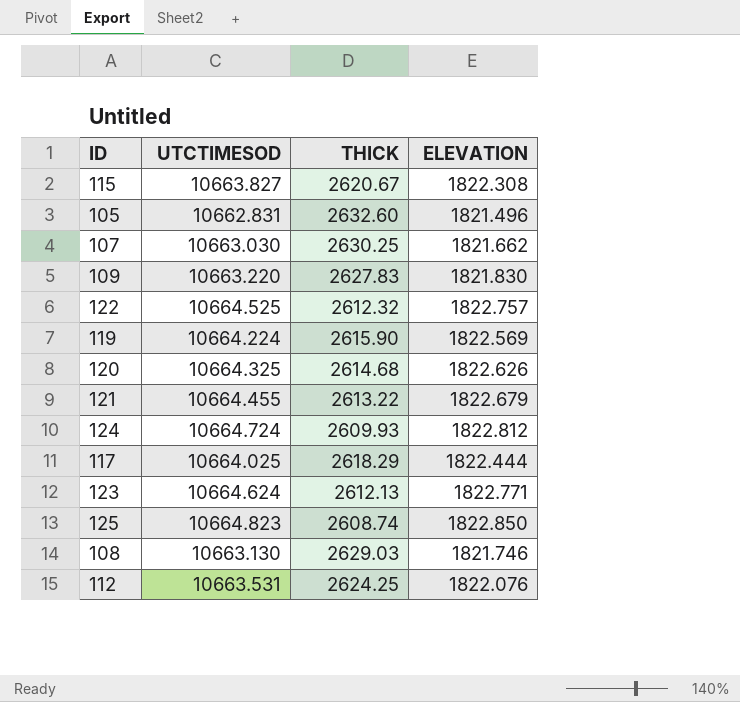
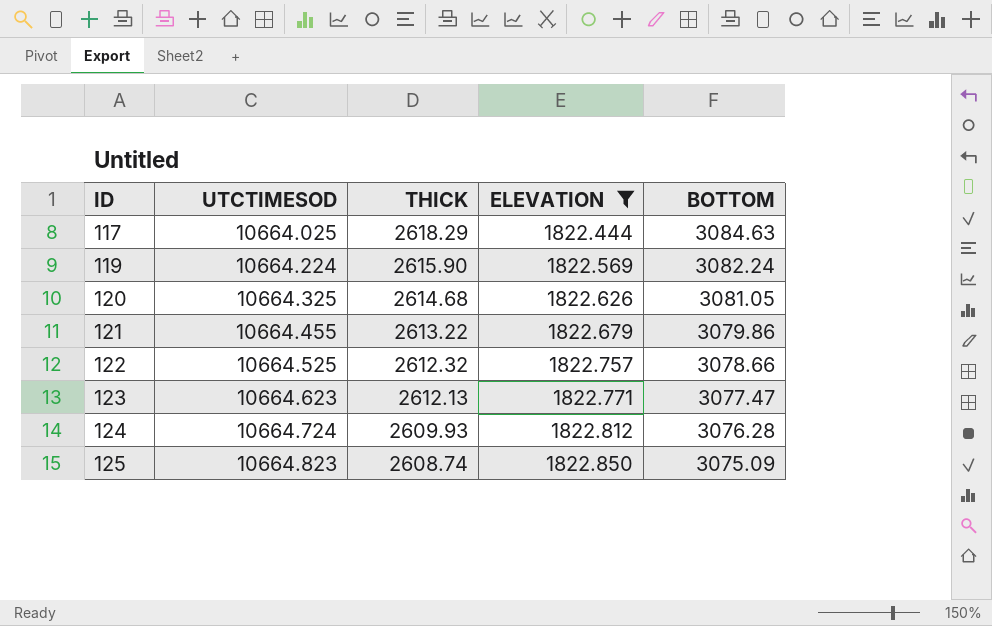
filter: none -> ELEVATION >= 1822.444
row order: none -> ID ascending
column BOTTOM | position: none -> 5
123 | UTCTIMESOD: 10664.624 -> 10664.623

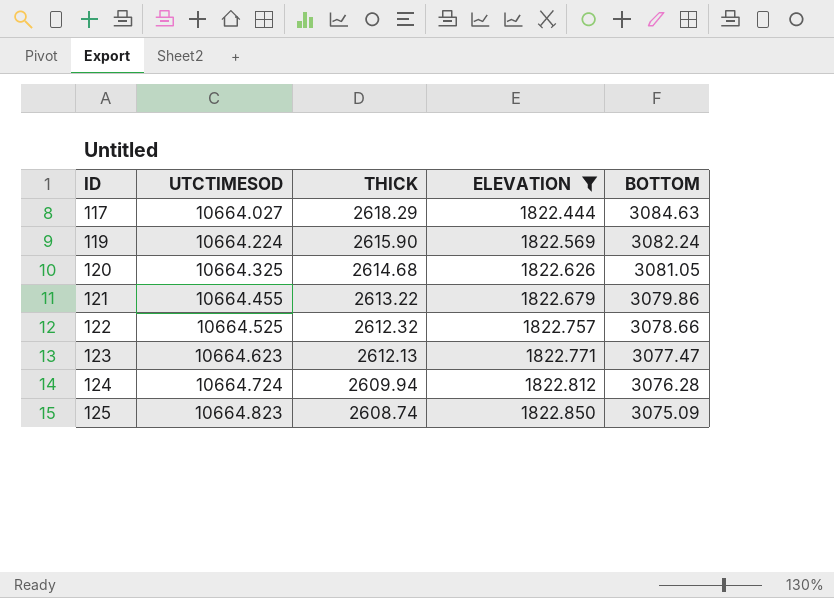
117 | UTCTIMESOD: 10664.025 -> 10664.027
124 | THICK: 2609.93 -> 2609.94

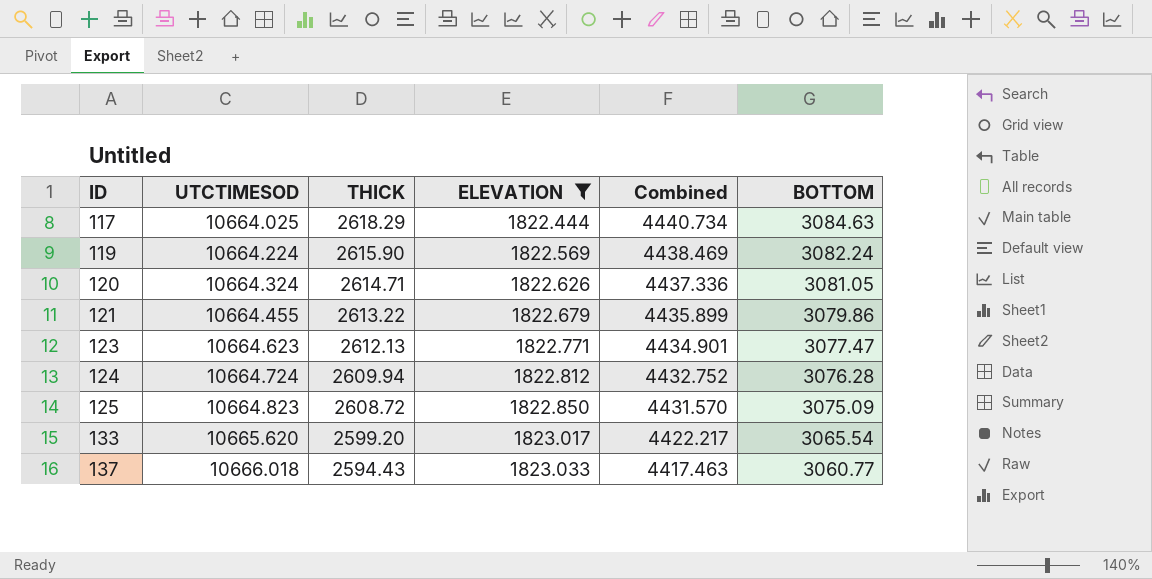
column Combined | formula: none -> [THICK] + [ELEVATION]
row 122: 10664.525 | 2612.32 | 1822.757 | 3078.66 -> none
117 | UTCTIMESOD: 10664.027 -> 10664.025
120 | UTCTIMESOD: 10664.325 -> 10664.324
120 | THICK: 2614.68 -> 2614.71
125 | THICK: 2608.74 -> 2608.72
row 133: none -> 10665.620 | 2599.20 | 1823.017 | 4422.217 | 3065.54
row 137: none -> 10666.018 | 2594.43 | 1823.033 | 4417.463 | 3060.77

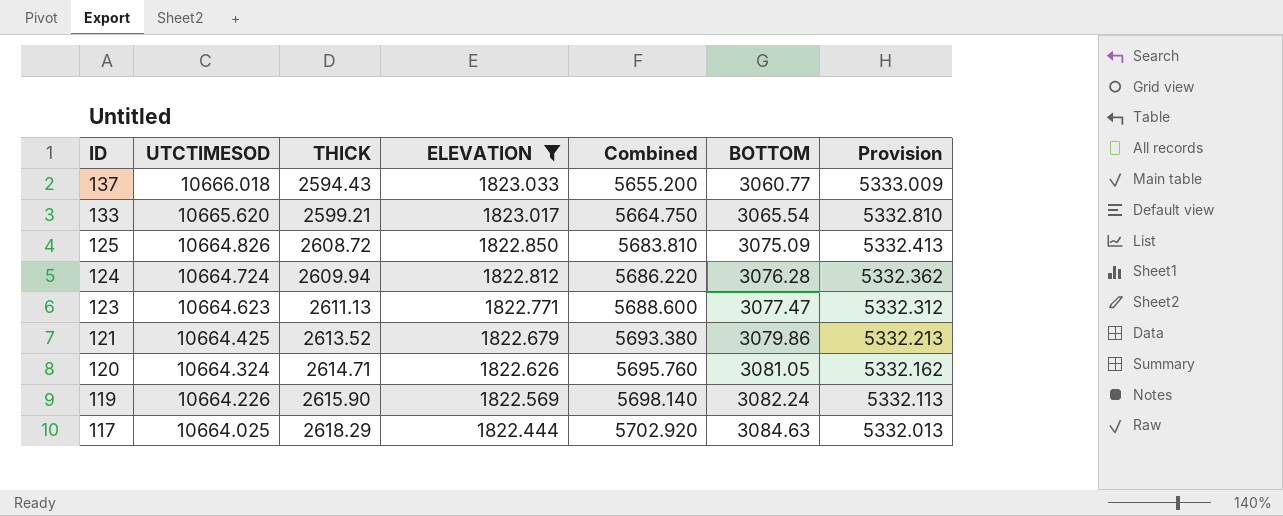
row order: ID ascending -> ID descending
column Combined | formula: [THICK] + [ELEVATION] -> [THICK] + [BOTTOM]
column Provision | formula: none -> [UTCTIMESOD] * 0.5
133 | THICK: 2599.20 -> 2599.21
125 | UTCTIMESOD: 10664.823 -> 10664.826
123 | THICK: 2612.13 -> 2611.13
121 | UTCTIMESOD: 10664.455 -> 10664.425
121 | THICK: 2613.22 -> 2613.52
119 | UTCTIMESOD: 10664.224 -> 10664.226

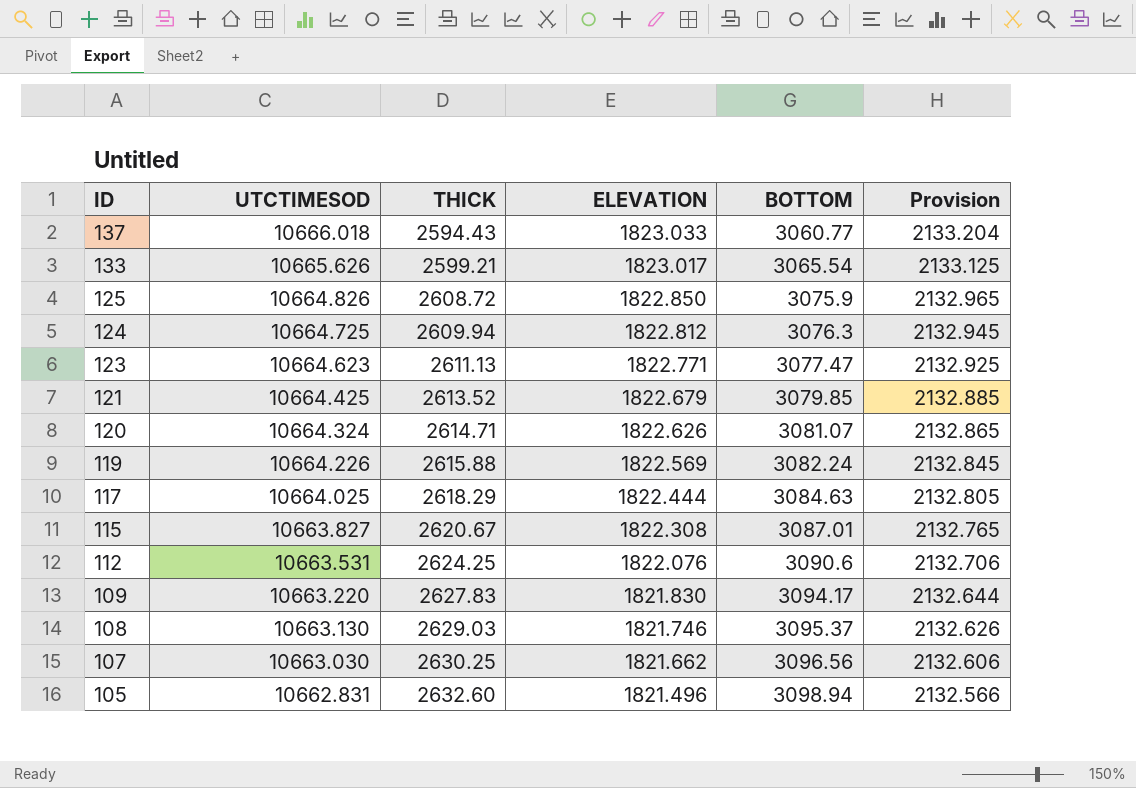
filter: ELEVATION >= 1822.444 -> none
column Combined | formula: [THICK] + [BOTTOM] -> none
column Provision | formula: [UTCTIMESOD] * 0.5 -> [UTCTIMESOD] * 0.2
133 | UTCTIMESOD: 10665.620 -> 10665.626
125 | BOTTOM: 3075.09 -> 3075.9
124 | UTCTIMESOD: 10664.724 -> 10664.725
124 | BOTTOM: 3076.28 -> 3076.3
121 | BOTTOM: 3079.86 -> 3079.85
120 | BOTTOM: 3081.05 -> 3081.07
119 | THICK: 2615.90 -> 2615.88

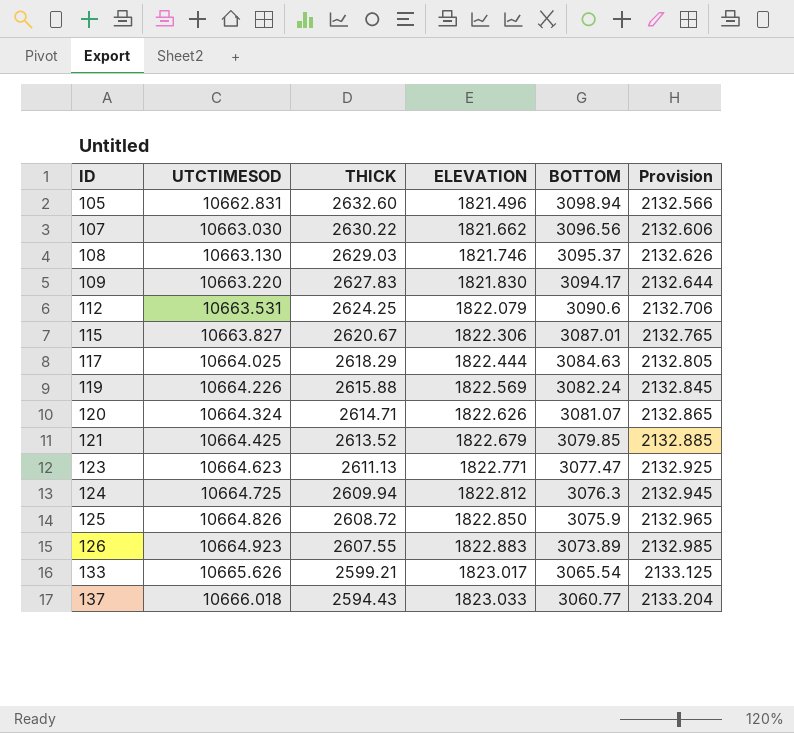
row order: ID descending -> ID ascending
107 | THICK: 2630.25 -> 2630.22
112 | ELEVATION: 1822.076 -> 1822.079
115 | ELEVATION: 1822.308 -> 1822.306
row 126: none -> 10664.923 | 2607.55 | 1822.883 | 3073.89 | 2132.985

